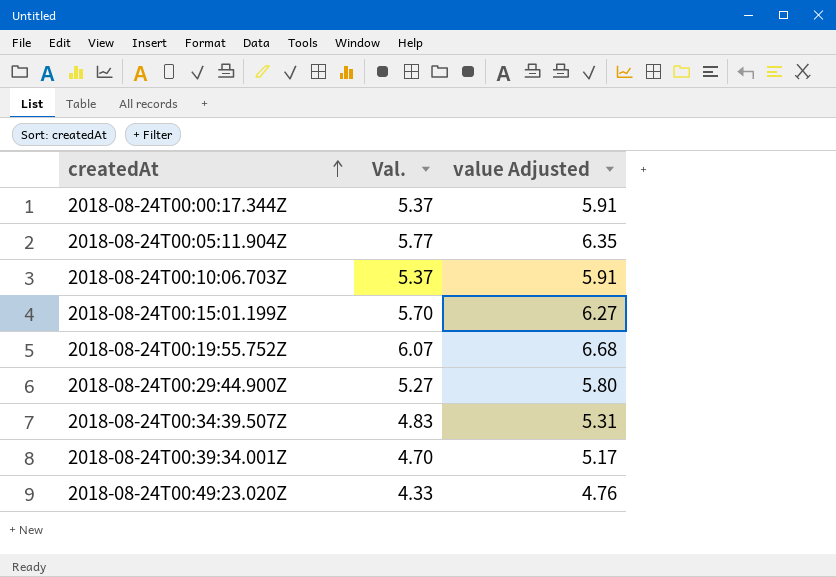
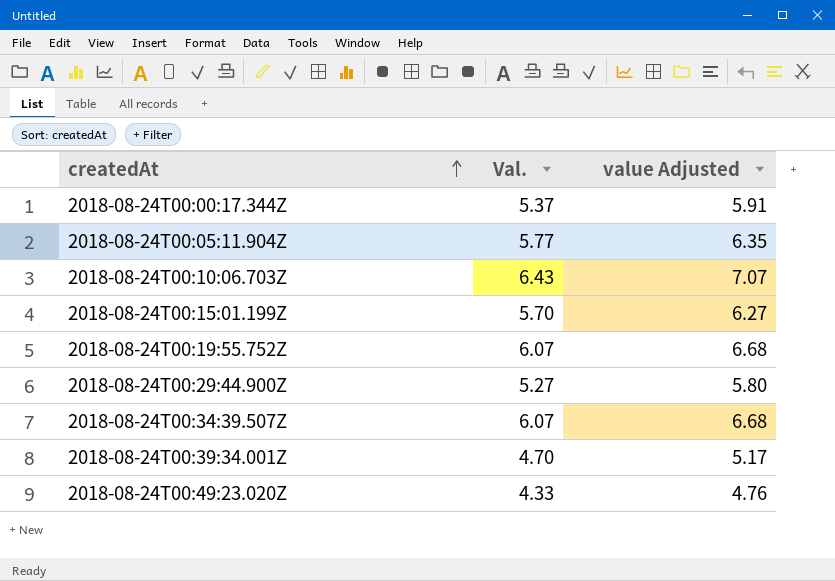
2018-08-24T00:10:06.703Z | Val.: 5.37 -> 6.43
2018-08-24T00:10:06.703Z | value Adjusted: 5.91 -> 7.07
2018-08-24T00:34:39.507Z | Val.: 4.83 -> 6.07
2018-08-24T00:34:39.507Z | value Adjusted: 5.31 -> 6.68

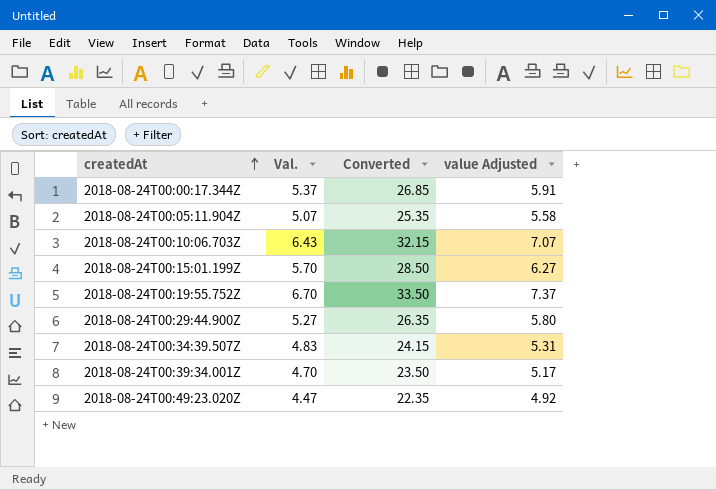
column Converted | formula: none -> [Val.] * 5
2018-08-24T00:05:11.904Z | Val.: 5.77 -> 5.07
2018-08-24T00:05:11.904Z | value Adjusted: 6.35 -> 5.58
2018-08-24T00:19:55.752Z | Val.: 6.07 -> 6.70
2018-08-24T00:19:55.752Z | value Adjusted: 6.68 -> 7.37
2018-08-24T00:34:39.507Z | Val.: 6.07 -> 4.83
2018-08-24T00:34:39.507Z | value Adjusted: 6.68 -> 5.31
2018-08-24T00:49:23.020Z | Val.: 4.33 -> 4.47
2018-08-24T00:49:23.020Z | value Adjusted: 4.76 -> 4.92

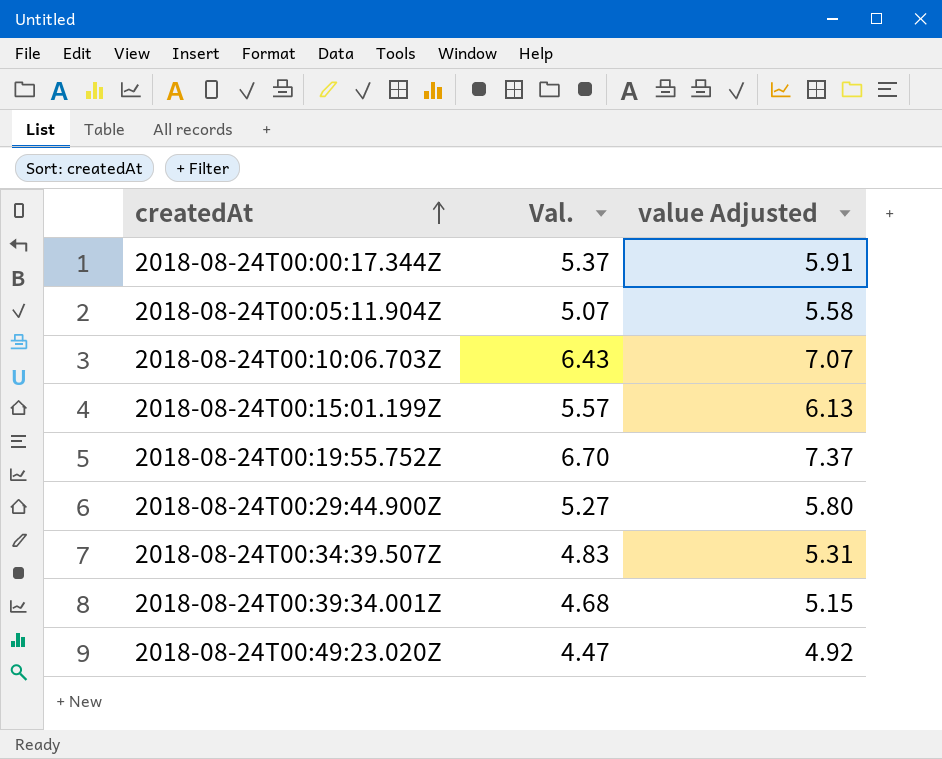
column Converted | formula: [Val.] * 5 -> none
2018-08-24T00:15:01.199Z | Val.: 5.70 -> 5.57
2018-08-24T00:15:01.199Z | value Adjusted: 6.27 -> 6.13
2018-08-24T00:39:34.001Z | Val.: 4.70 -> 4.68
2018-08-24T00:39:34.001Z | value Adjusted: 5.17 -> 5.15

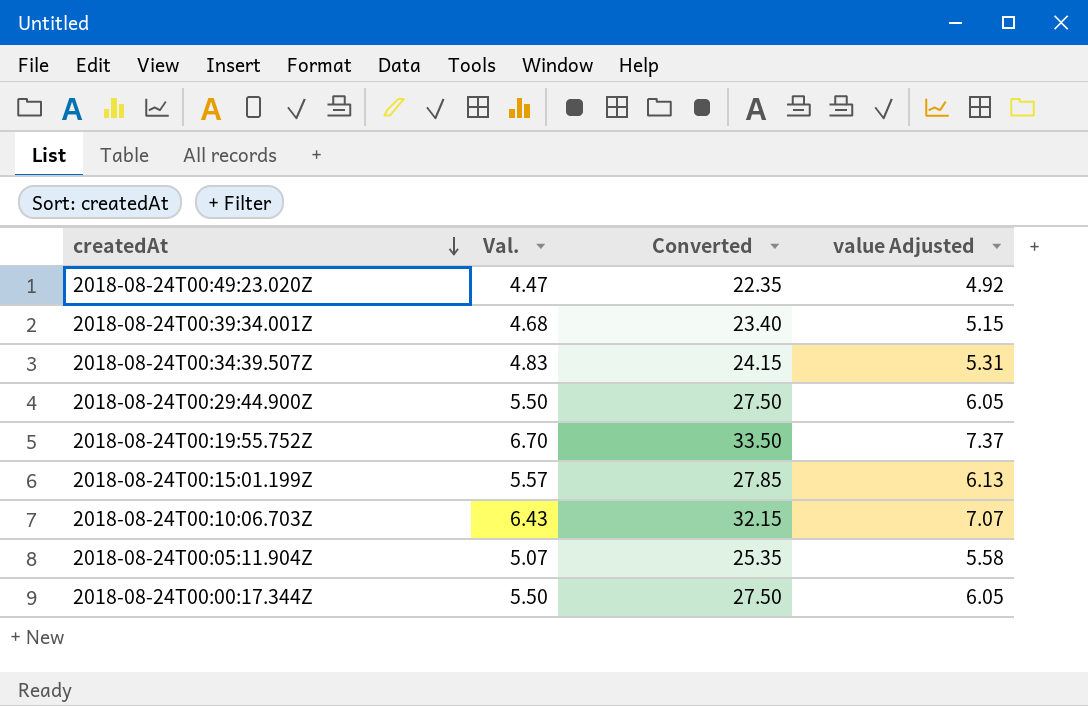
row order: createdAt ascending -> createdAt descending
column Converted | formula: none -> [Val.] * 5
2018-08-24T00:29:44.900Z | Val.: 5.27 -> 5.50
2018-08-24T00:29:44.900Z | value Adjusted: 5.80 -> 6.05
2018-08-24T00:00:17.344Z | Val.: 5.37 -> 5.50
2018-08-24T00:00:17.344Z | value Adjusted: 5.91 -> 6.05

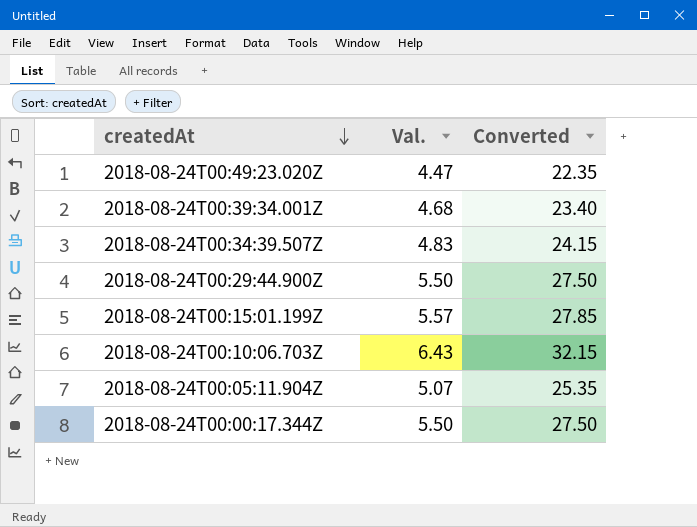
column value Adjusted | formula: [Val.] * 1.1 -> none
row 2018-08-24T00:19:55.752Z: 6.70 | 33.50 | 7.37 -> none

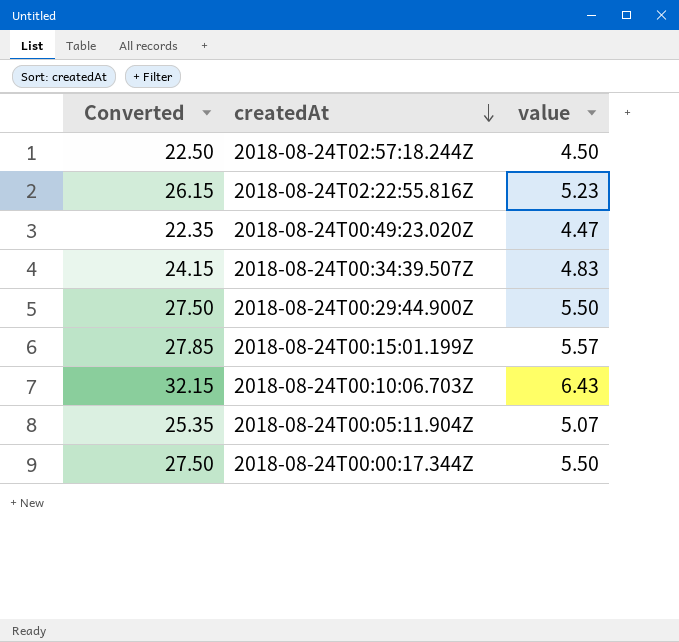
column Converted | position: 3 -> 1
column name: Val. -> value
row 2018-08-24T00:39:34.001Z: 4.68 | 23.40 -> none
row 2018-08-24T02:57:18.244Z: none -> 22.50 | 4.50
row 2018-08-24T02:22:55.816Z: none -> 26.15 | 5.23

